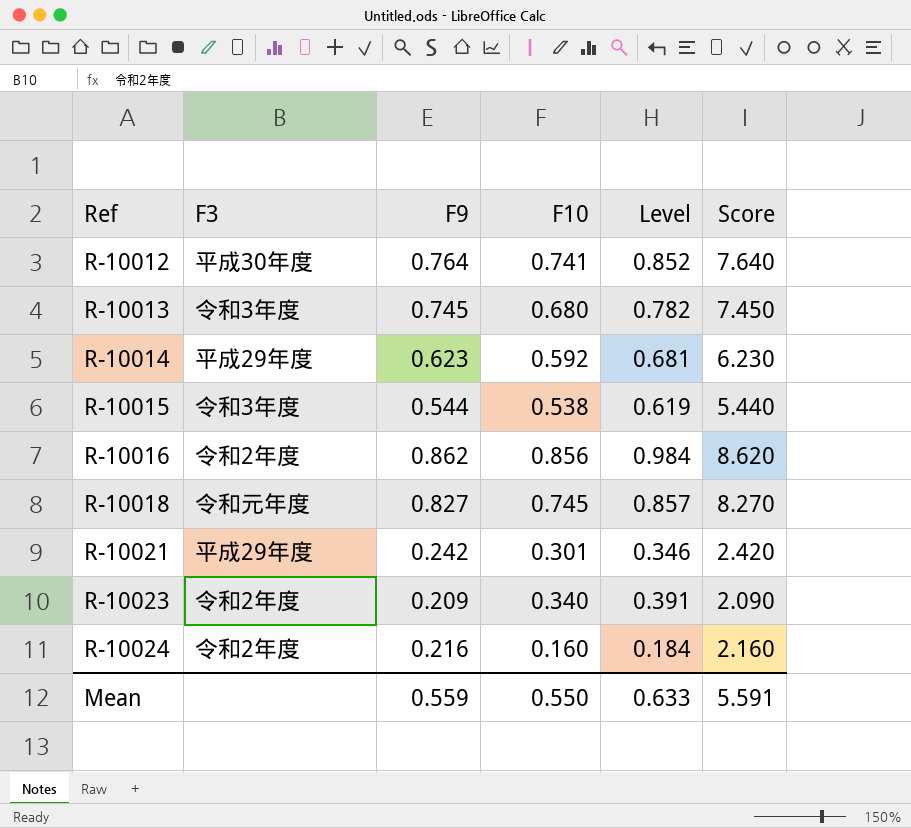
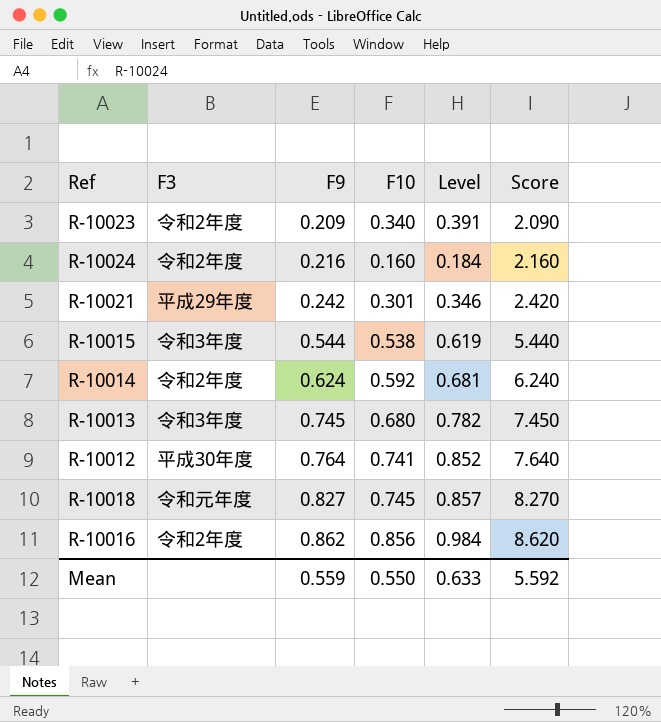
row order: Ref ascending -> F9 ascending
R-10014 | F3: 平成29年度 -> 令和2年度
R-10014 | F9: 0.623 -> 0.624
R-10014 | Score: 6.230 -> 6.240
Mean | Score: 5.591 -> 5.592

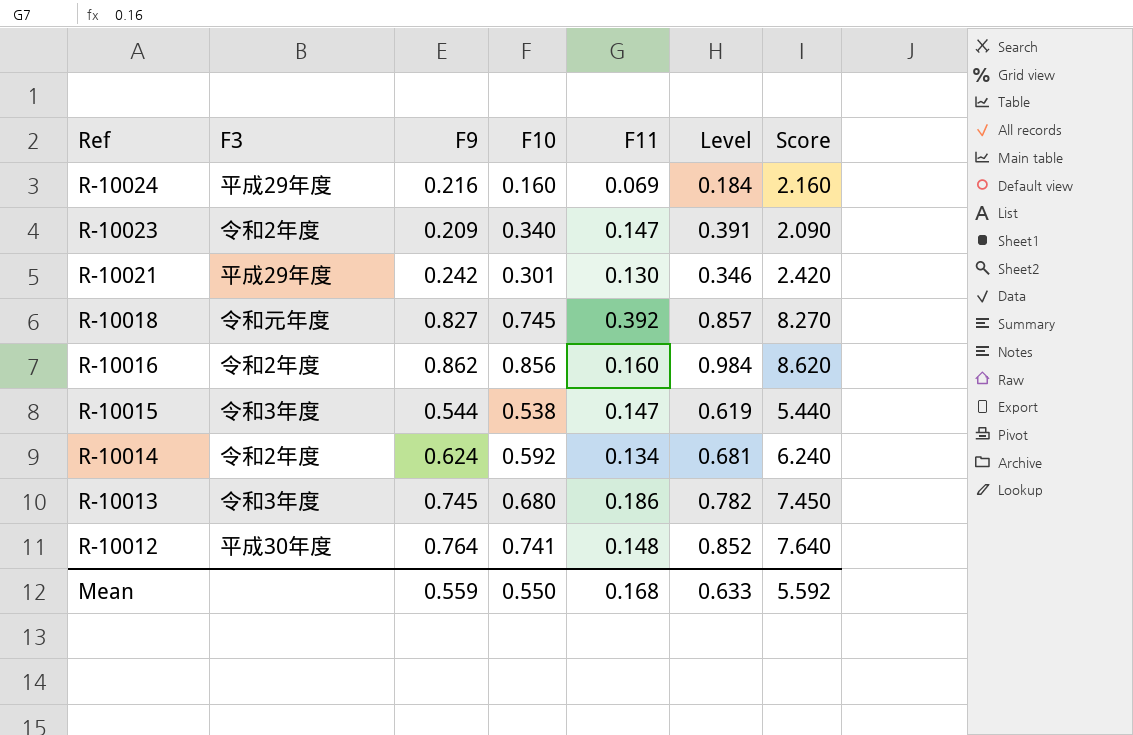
row order: F9 ascending -> Ref descending
column F11 | position: none -> 5
R-10024 | F3: 令和2年度 -> 平成29年度

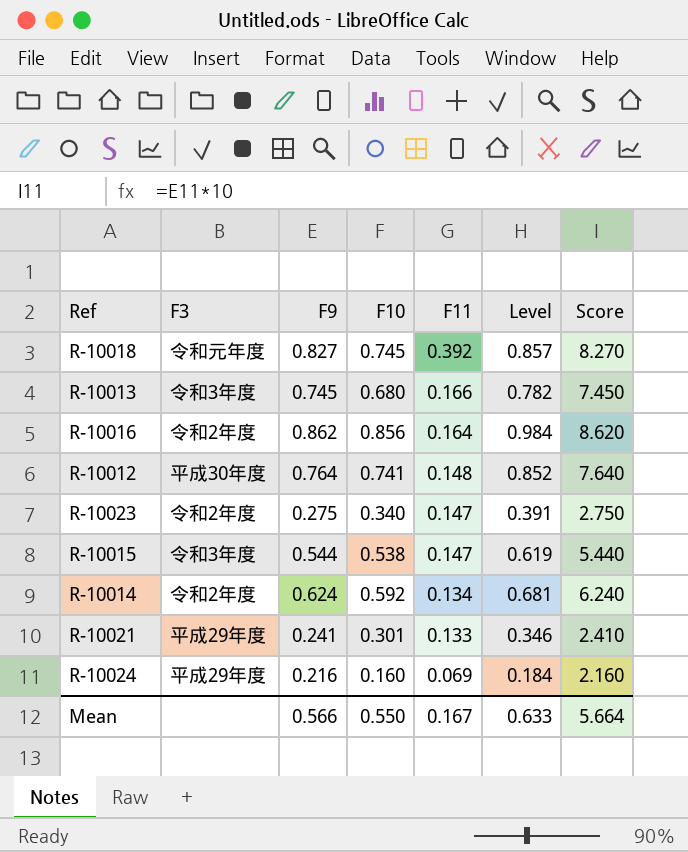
row order: Ref descending -> F11 descending
R-10013 | F11: 0.186 -> 0.166
R-10016 | F11: 0.160 -> 0.164
R-10023 | F9: 0.209 -> 0.275
R-10023 | Score: 2.090 -> 2.750
R-10021 | F9: 0.242 -> 0.241
R-10021 | F11: 0.130 -> 0.133
R-10021 | Score: 2.420 -> 2.410
Mean | F9: 0.559 -> 0.566
Mean | F11: 0.168 -> 0.167
Mean | Score: 5.592 -> 5.664

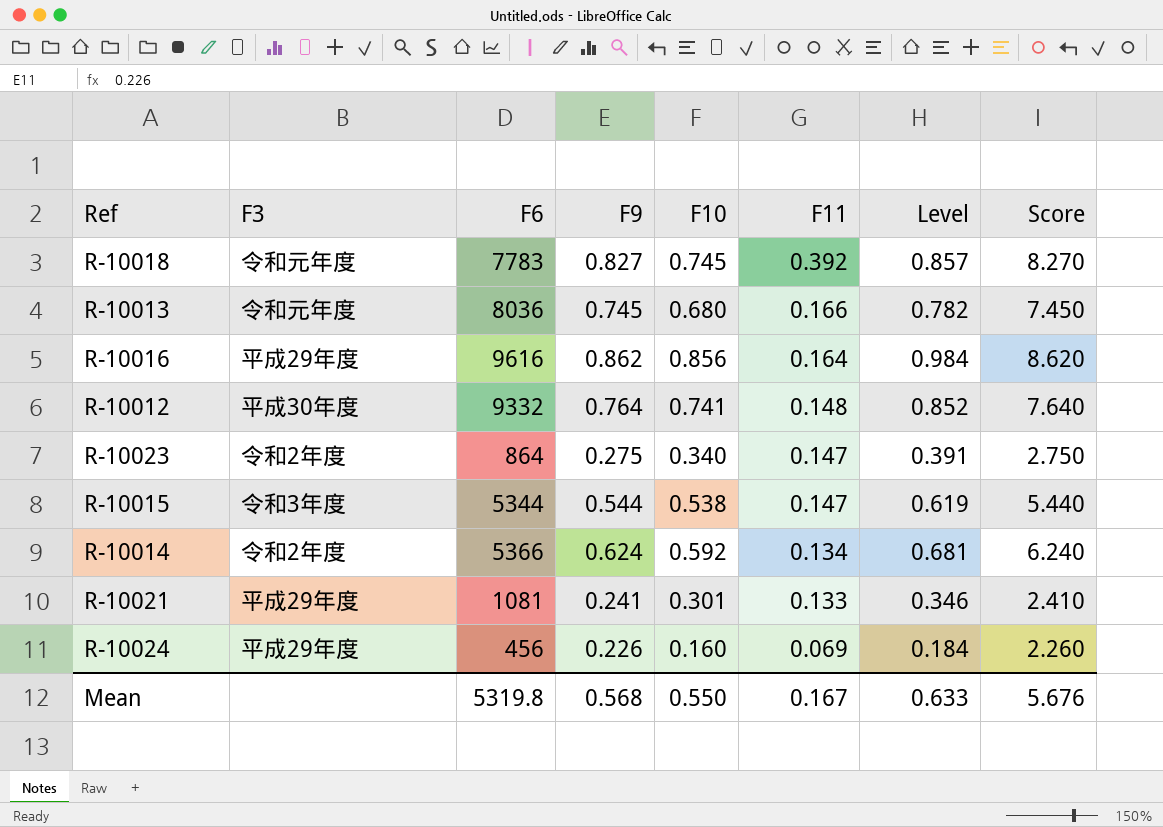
column F6 | position: none -> 3
R-10013 | F3: 令和3年度 -> 令和元年度
R-10016 | F3: 令和2年度 -> 平成29年度
R-10024 | F9: 0.216 -> 0.226
R-10024 | Score: 2.160 -> 2.260
Mean | F9: 0.566 -> 0.568
Mean | Score: 5.664 -> 5.676

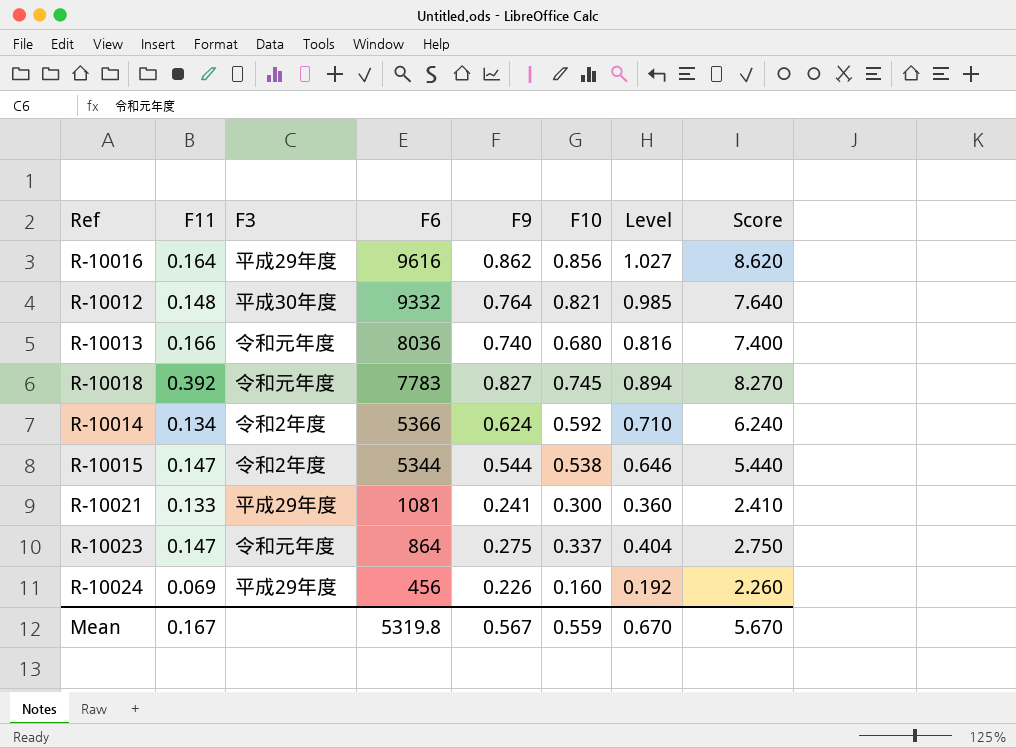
row order: F11 descending -> F6 descending
column F11 | position: 6 -> 2
column Level | formula: [F10] * 1.15 -> [F10] * 1.2
R-10012 | F10: 0.741 -> 0.821
R-10013 | F9: 0.745 -> 0.740
R-10013 | Score: 7.450 -> 7.400
R-10015 | F3: 令和3年度 -> 令和2年度
R-10021 | F10: 0.301 -> 0.300
R-10023 | F3: 令和2年度 -> 令和元年度
R-10023 | F10: 0.340 -> 0.337
Mean | F9: 0.568 -> 0.567
Mean | F10: 0.550 -> 0.559
Mean | Level: 0.633 -> 0.670
Mean | Score: 5.676 -> 5.670

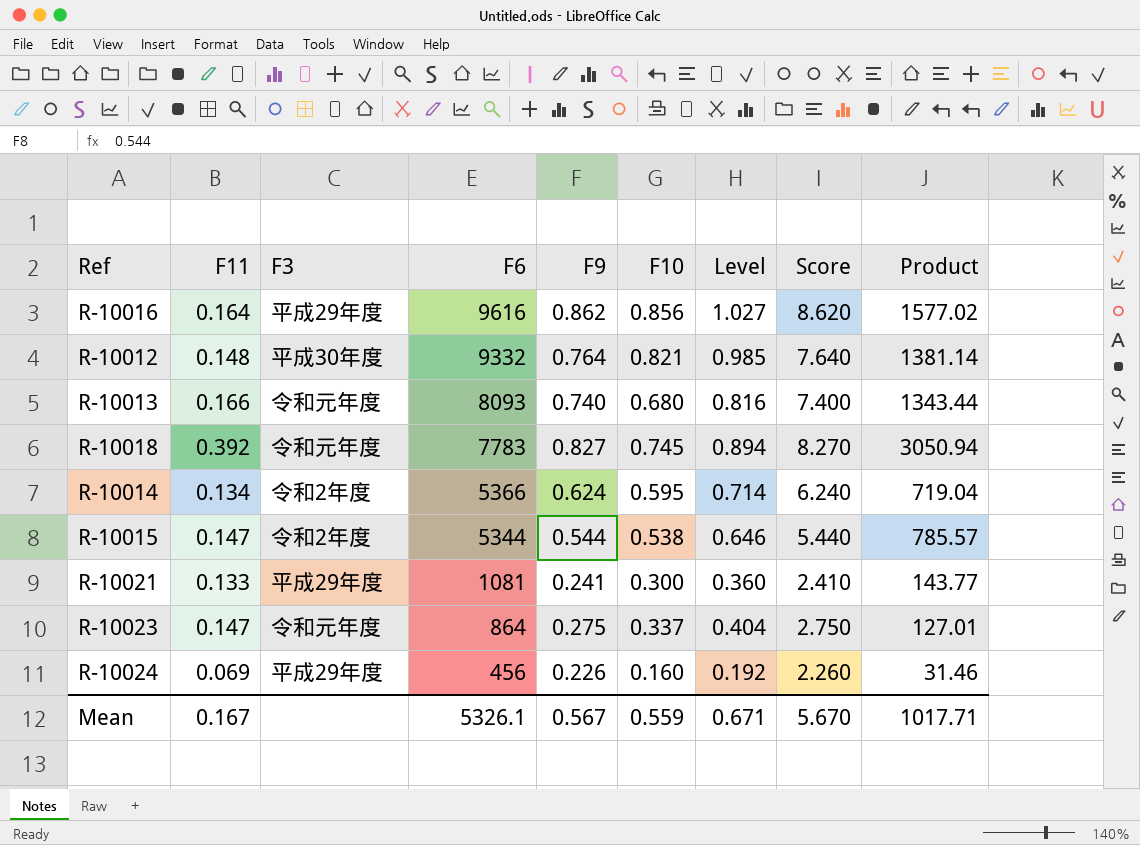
column Product | formula: none -> [F11] * [F6]
R-10013 | F6: 8036 -> 8093
R-10014 | F10: 0.592 -> 0.595
R-10014 | Level: 0.710 -> 0.714
Mean | F6: 5319.8 -> 5326.1
Mean | Level: 0.670 -> 0.671

